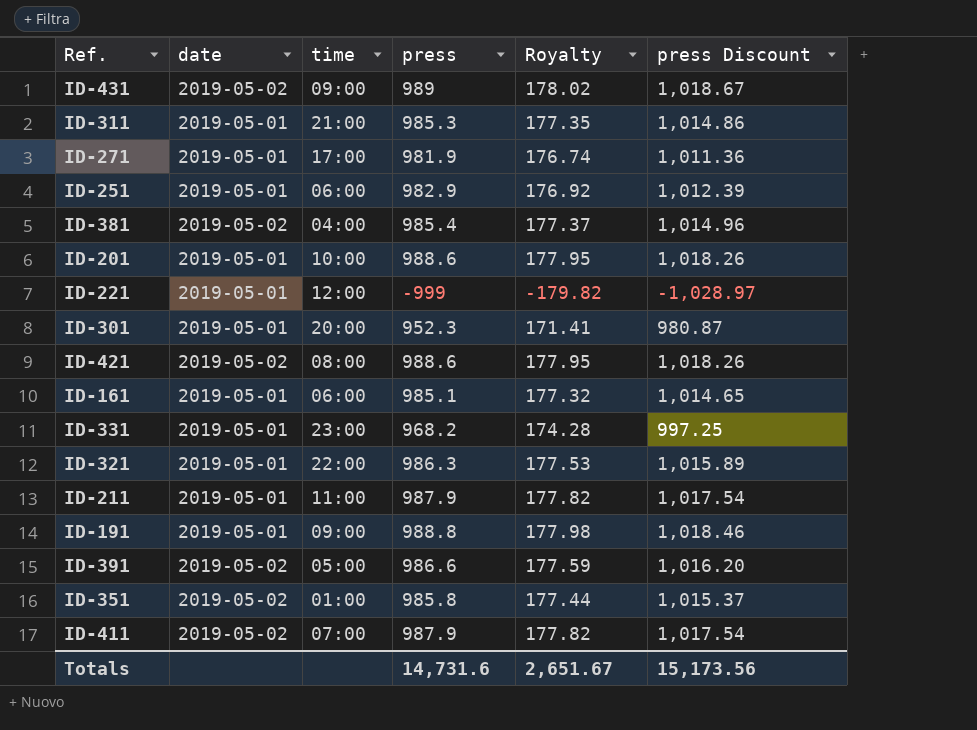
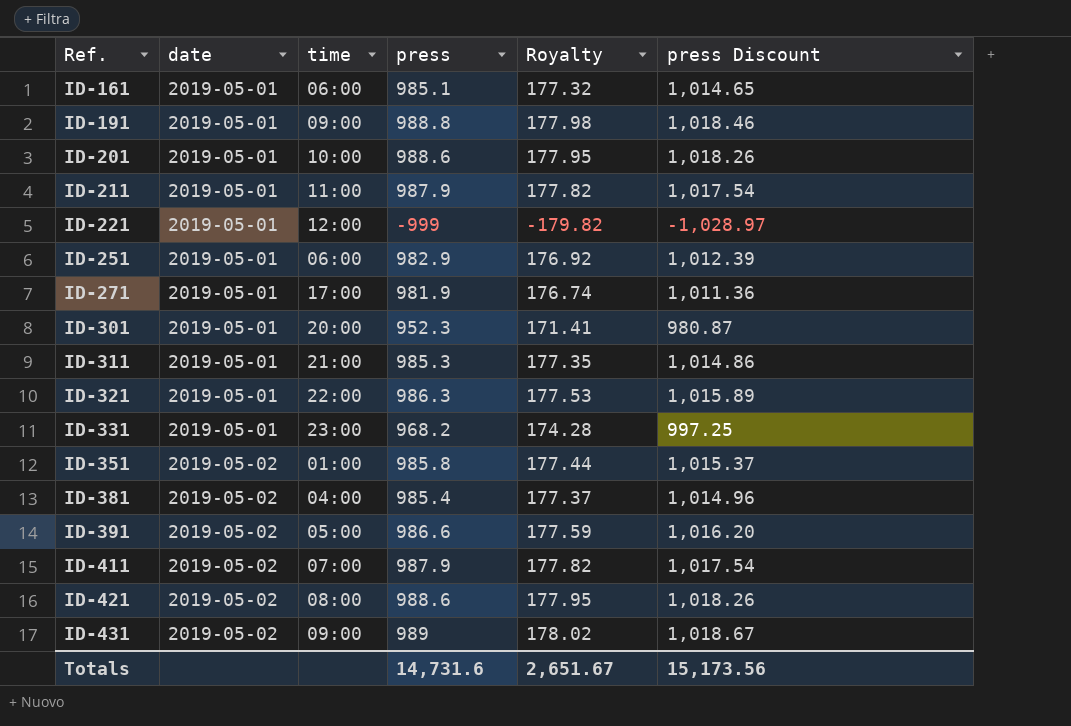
row order: none -> Ref. ascending

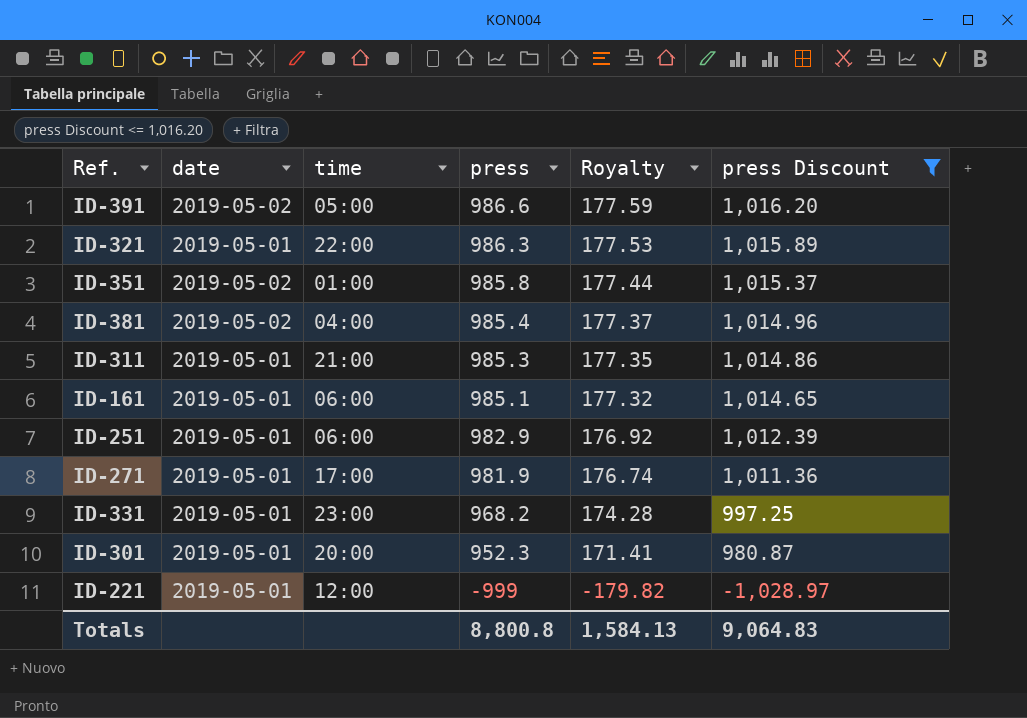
filter: none -> press Discount <= 1,016.20
row order: Ref. ascending -> press descending
Totals | press: 14,731.6 -> 8,800.8
Totals | Royalty: 2,651.67 -> 1,584.13
Totals | press Discount: 15,173.56 -> 9,064.83

